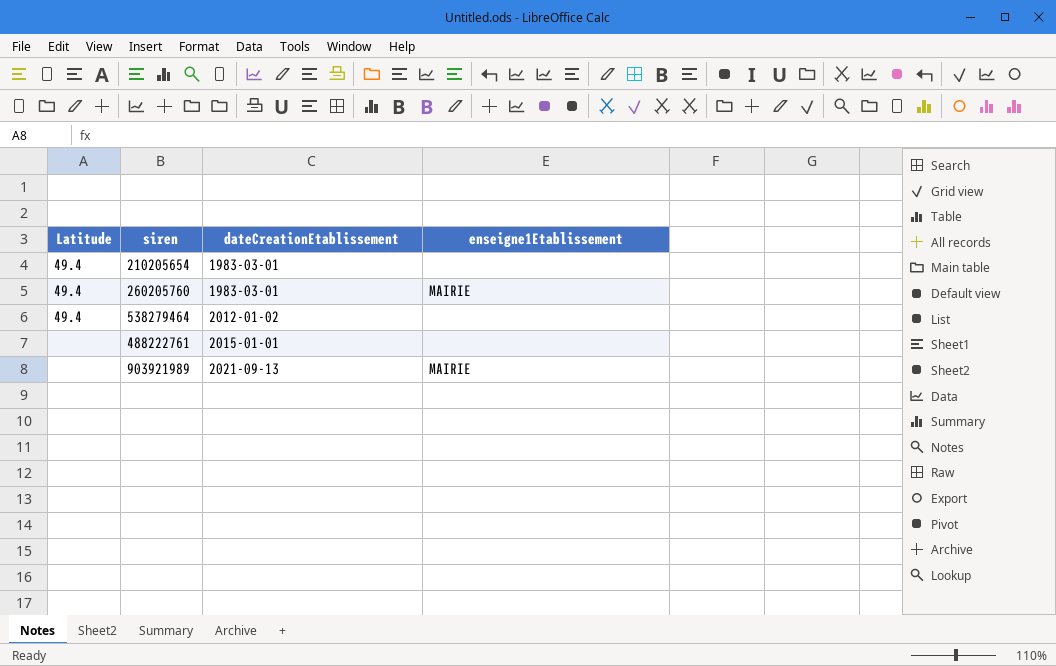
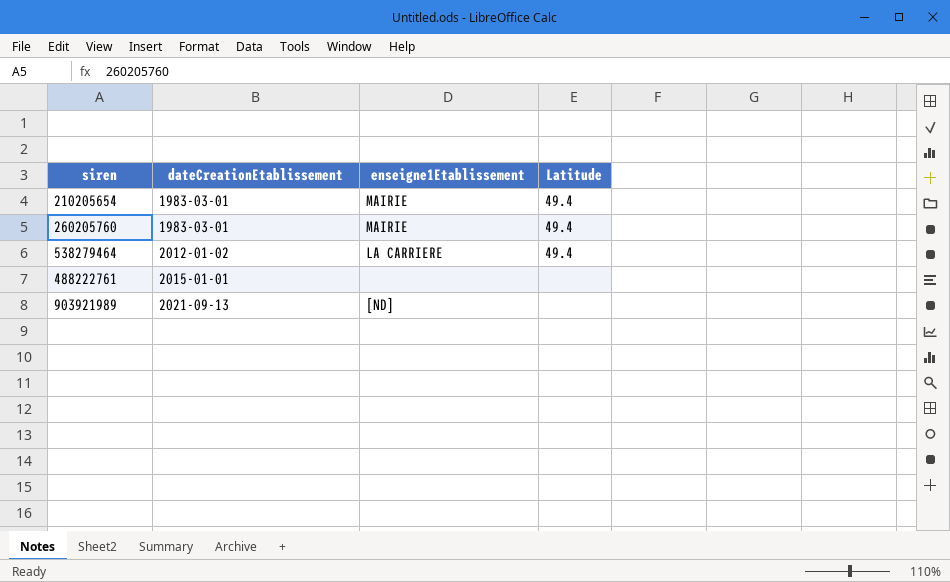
column Latitude | position: 1 -> 4
210205654 | enseigne1Etablissement: none -> MAIRIE
538279464 | enseigne1Etablissement: none -> LA CARRIERE
903921989 | enseigne1Etablissement: MAIRIE -> [ND]

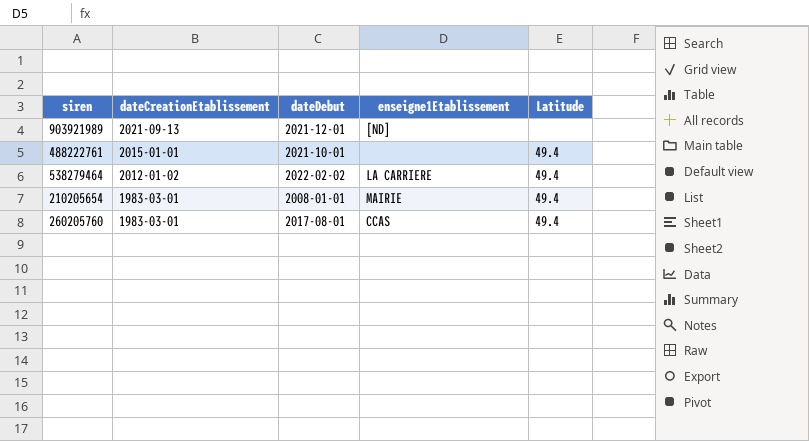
row order: dateCreationEtablissement ascending -> dateCreationEtablissement descending
column dateDebut | position: none -> 3
488222761 | Latitude: none -> 49.4
260205760 | enseigne1Etablissement: MAIRIE -> CCAS

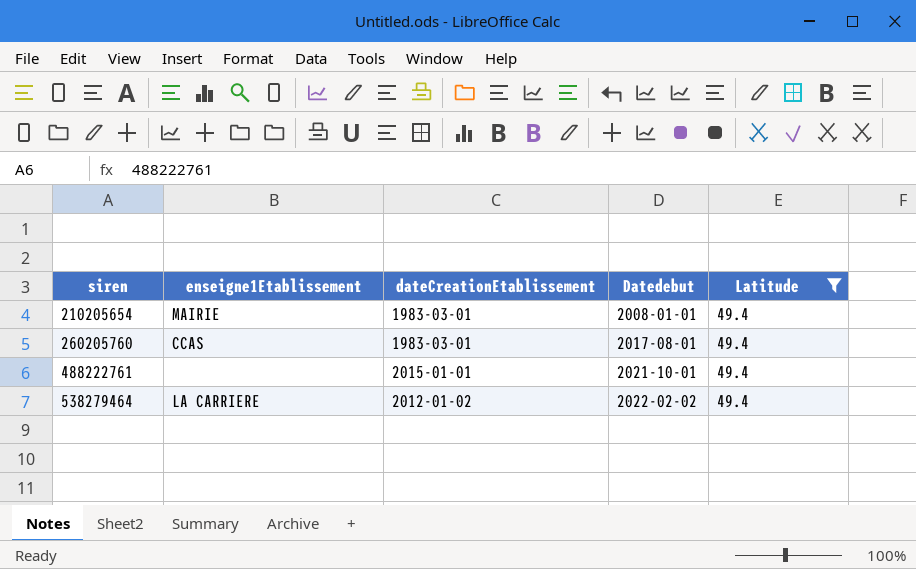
filter: none -> Latitude = 49.4
row order: dateCreationEtablissement descending -> siren ascending
column enseigne1Etablissement | position: 4 -> 2
column name: dateDebut -> Datedebut

